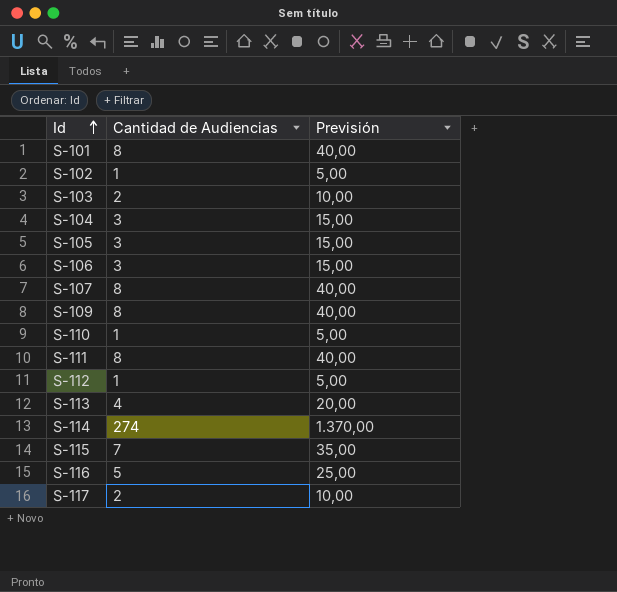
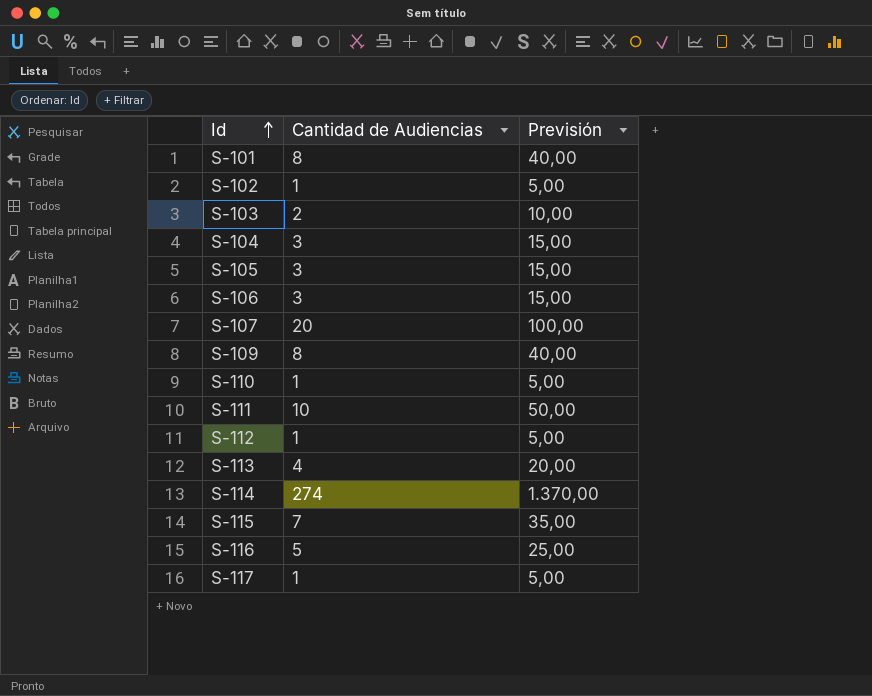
S-107 | Cantidad de Audiencias: 8 -> 20
S-107 | Previsión: 40,00 -> 100,00
S-111 | Cantidad de Audiencias: 8 -> 10
S-111 | Previsión: 40,00 -> 50,00
S-117 | Cantidad de Audiencias: 2 -> 1
S-117 | Previsión: 10,00 -> 5,00

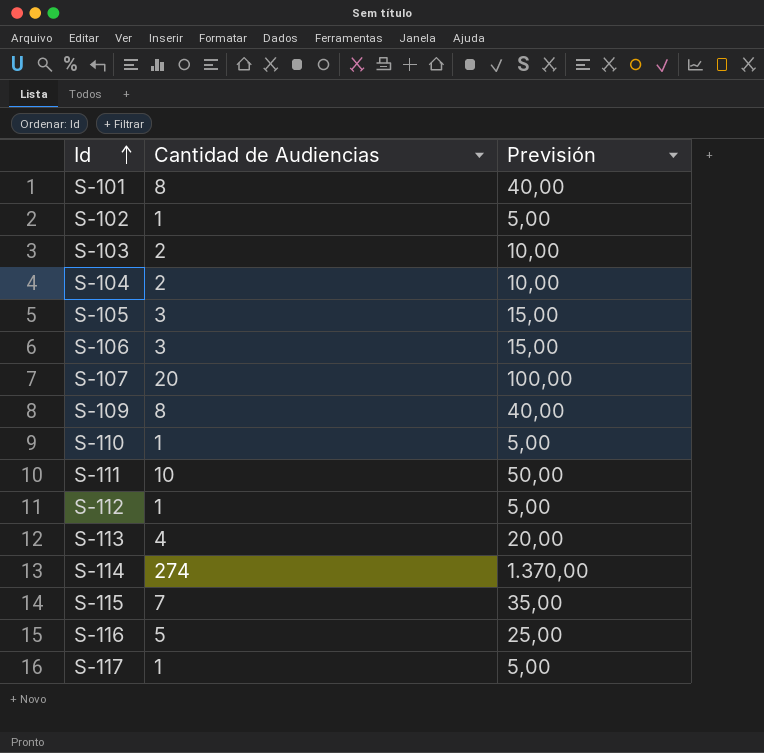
S-104 | Cantidad de Audiencias: 3 -> 2
S-104 | Previsión: 15,00 -> 10,00

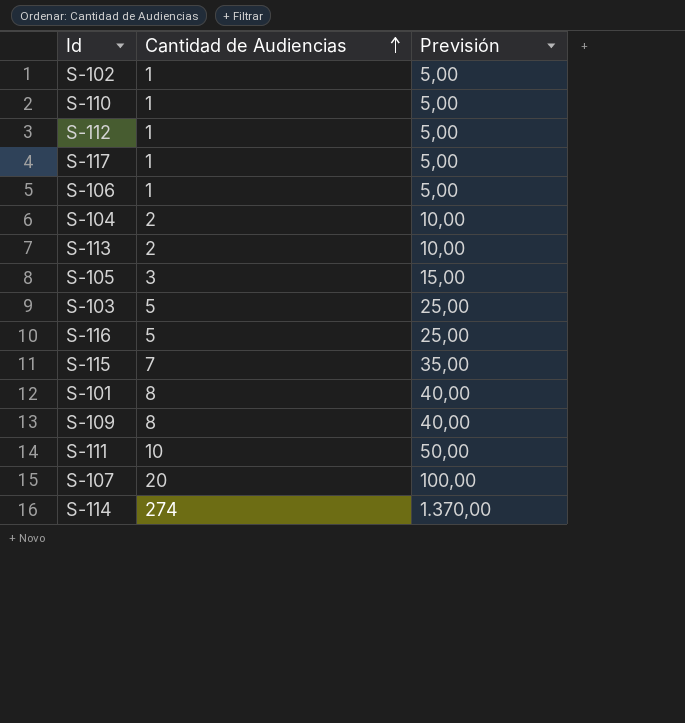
row order: Id ascending -> Cantidad de Audiencias ascending
S-106 | Cantidad de Audiencias: 3 -> 1
S-106 | Previsión: 15,00 -> 5,00
S-113 | Cantidad de Audiencias: 4 -> 2
S-113 | Previsión: 20,00 -> 10,00
S-103 | Cantidad de Audiencias: 2 -> 5
S-103 | Previsión: 10,00 -> 25,00

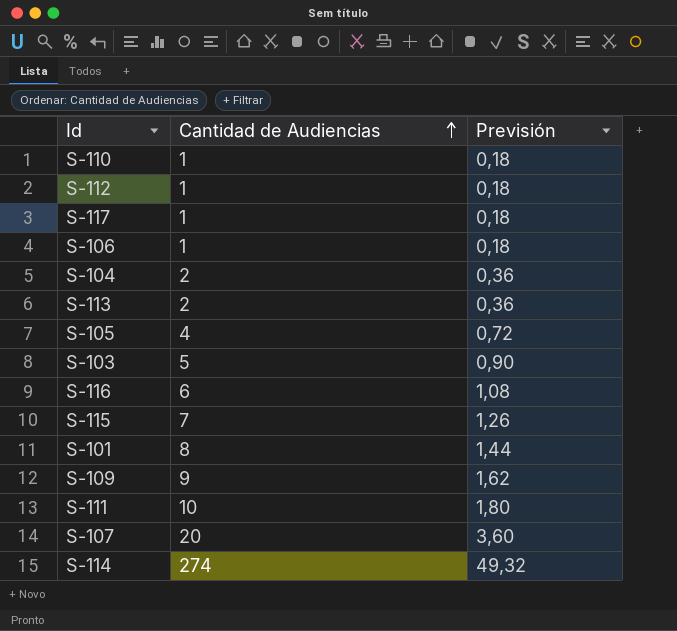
column Previsión | formula: [Cantidad de Audiencias] * 5 -> [Cantidad de Audiencias] * 0,18
row S-102: 1 | 5,00 -> none
S-105 | Cantidad de Audiencias: 3 -> 4
S-116 | Cantidad de Audiencias: 5 -> 6
S-109 | Cantidad de Audiencias: 8 -> 9

